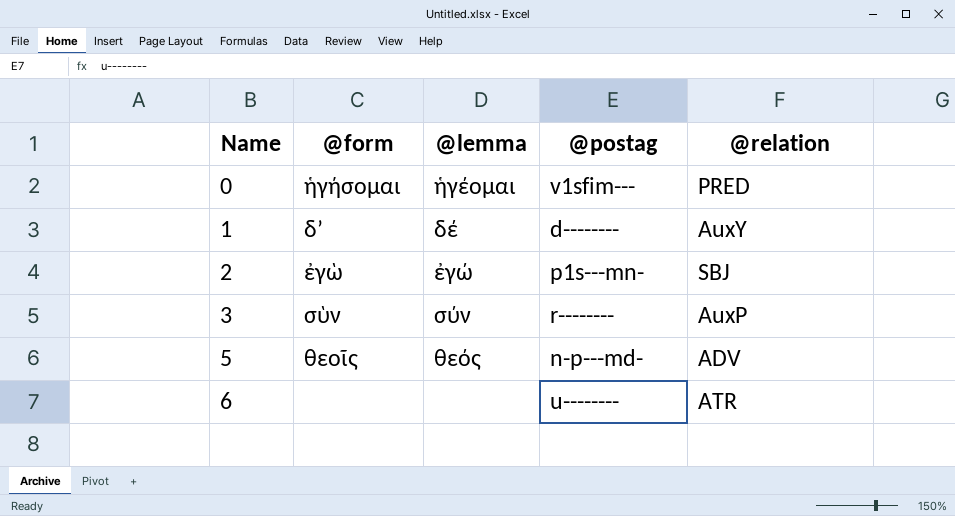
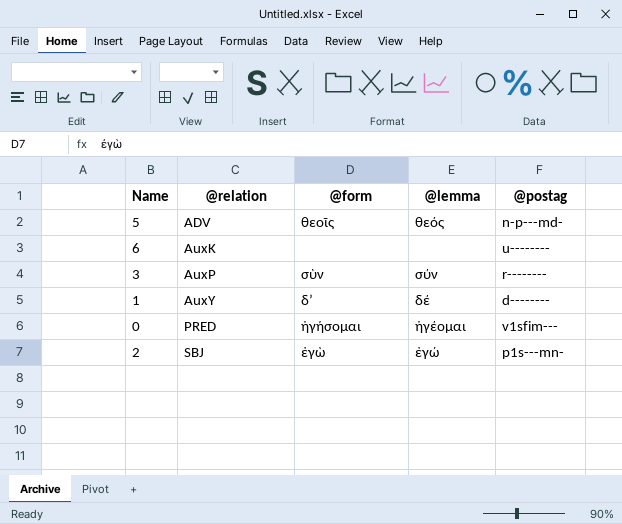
row order: Name ascending -> @relation ascending
column @relation | position: 5 -> 2
6 | @relation: ATR -> AuxK

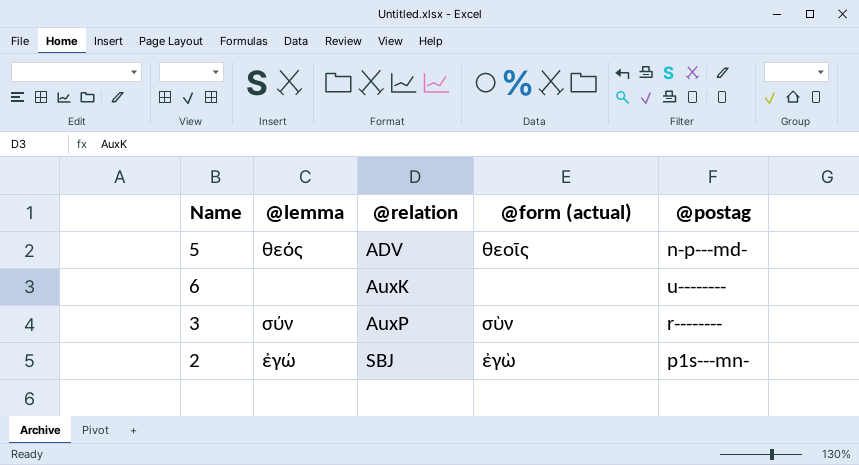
column @lemma | position: 4 -> 2
column name: @form -> @form (actual)
row 1: AuxY | δ’ | δέ | d-------- -> none
row 0: PRED | ἡγήσομαι | ἡγέομαι | v1sfim--- -> none

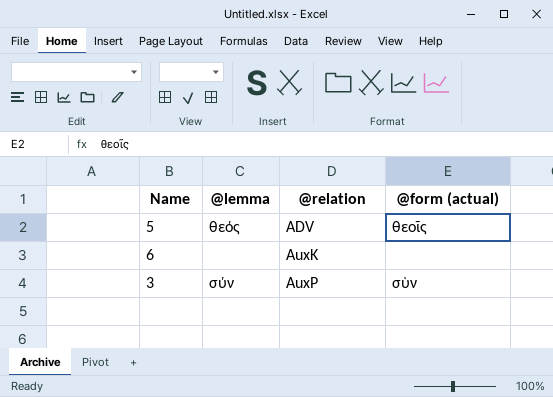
column @postag | position: 5 -> none
row 2: ἐγώ | SBJ | ἐγὼ | p1s---mn- -> none

